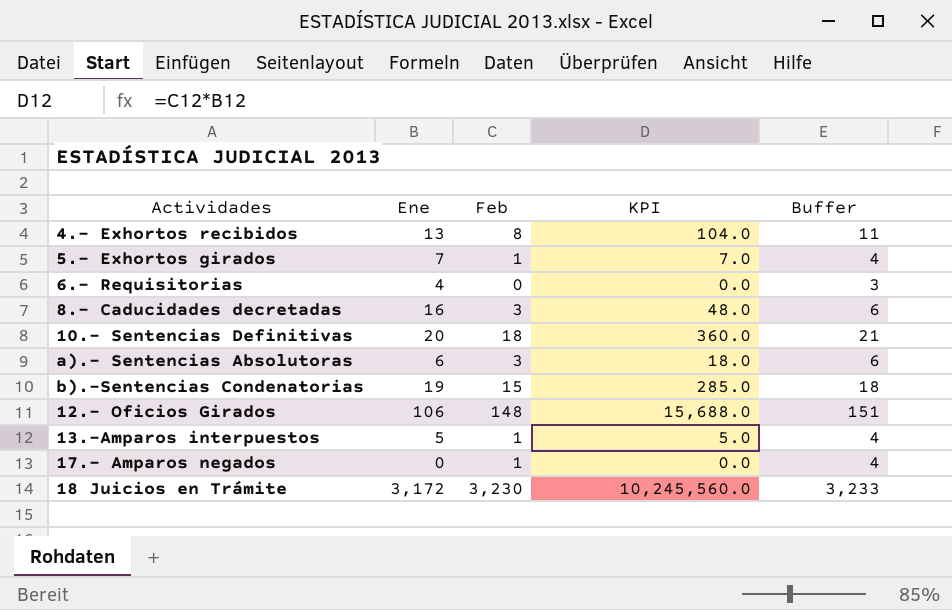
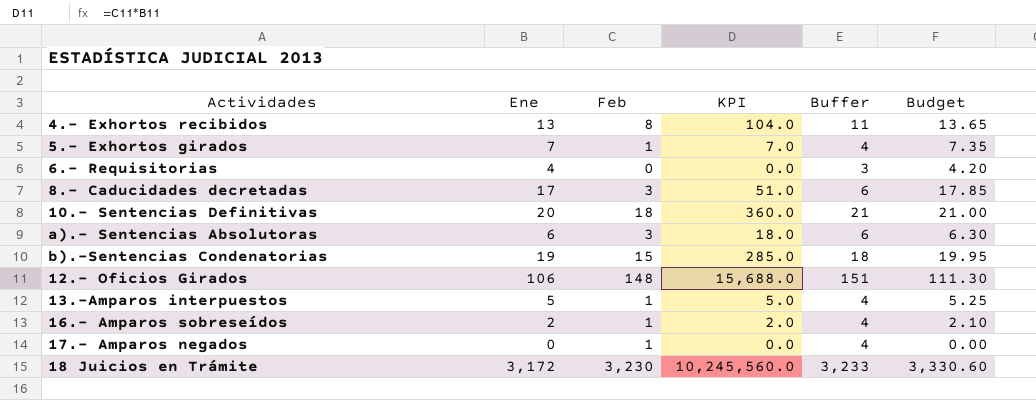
column Budget | formula: none -> [Ene] * 1.05
8.- Caducidades decretadas | Ene: 16 -> 17
8.- Caducidades decretadas | KPI: 48.0 -> 51.0
row 16.- Amparos sobreseídos: none -> 2 | 1 | 2.0 | 4 | 2.10

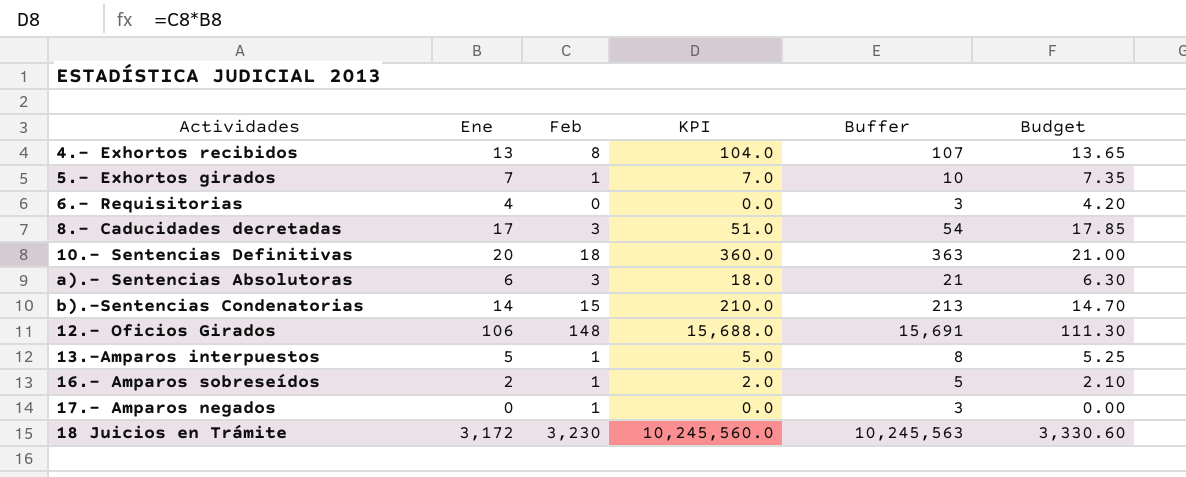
column Buffer | formula: [Feb] + 3 -> [KPI] + 3
b).-Sentencias Condenatorias | Ene: 19 -> 14
b).-Sentencias Condenatorias | KPI: 285.0 -> 210.0
b).-Sentencias Condenatorias | Budget: 19.95 -> 14.70

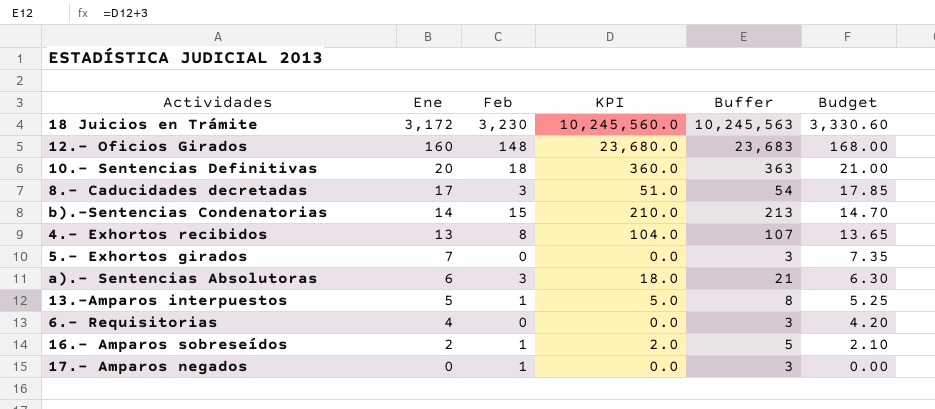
row order: none -> Ene descending
12.- Oficios Girados | Ene: 106 -> 160
12.- Oficios Girados | KPI: 15,688.0 -> 23,680.0
12.- Oficios Girados | Buffer: 15,691 -> 23,683
12.- Oficios Girados | Budget: 111.30 -> 168.00
5.- Exhortos girados | Feb: 1 -> 0
5.- Exhortos girados | KPI: 7.0 -> 0.0
5.- Exhortos girados | Buffer: 10 -> 3

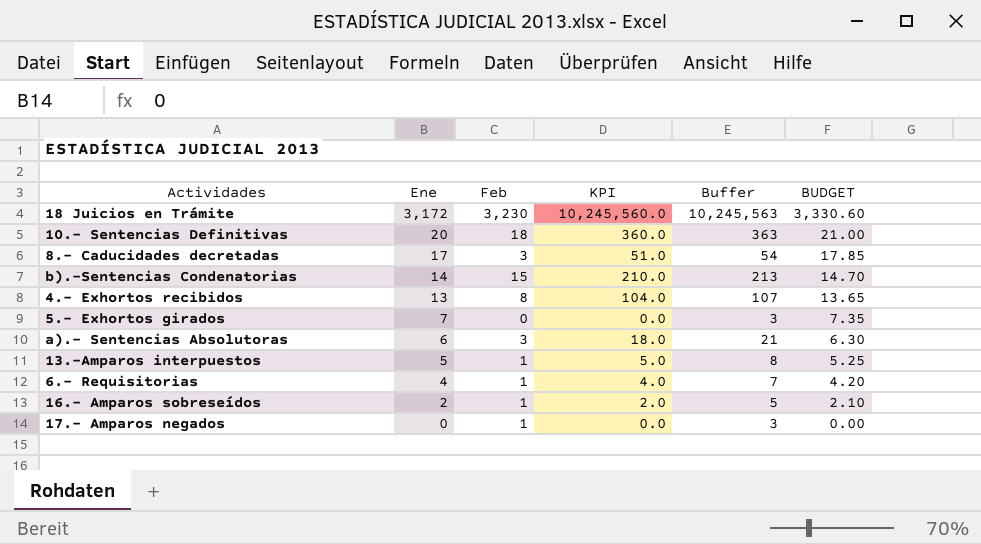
column name: Budget -> BUDGET
row 12.- Oficios Girados: 160 | 148 | 23,680.0 | 23,683 | 168.00 -> none
6.- Requisitorias | Feb: 0 -> 1
6.- Requisitorias | KPI: 0.0 -> 4.0
6.- Requisitorias | Buffer: 3 -> 7

